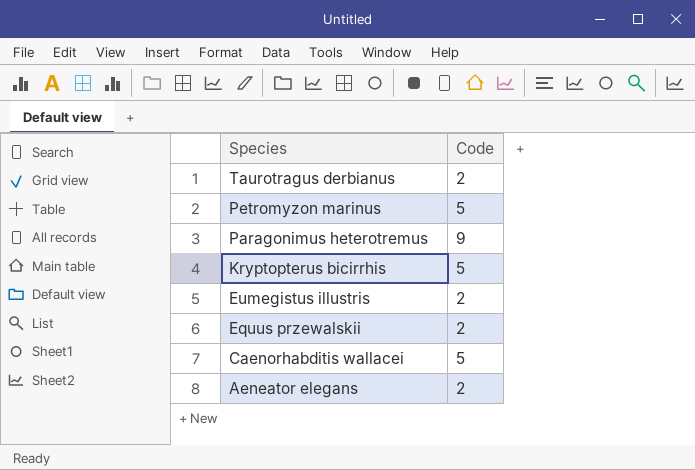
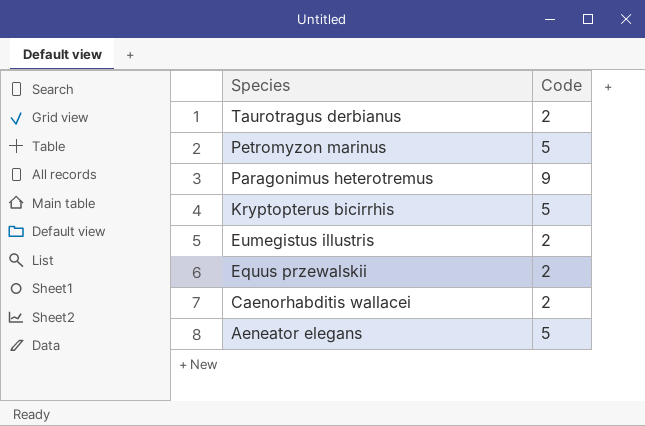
Caenorhabditis wallacei | Code: 5 -> 2
Aeneator elegans | Code: 2 -> 5

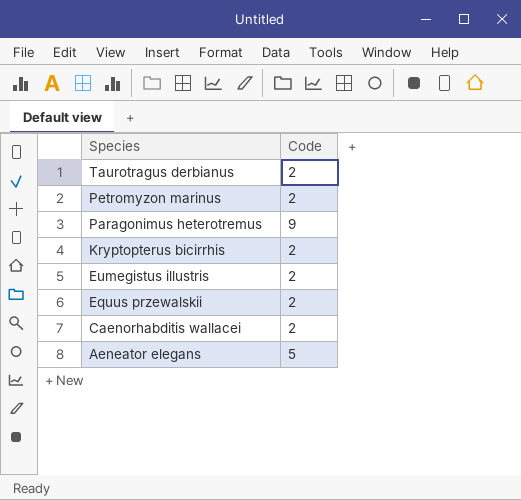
Petromyzon marinus | Code: 5 -> 2
Kryptopterus bicirrhis | Code: 5 -> 2

